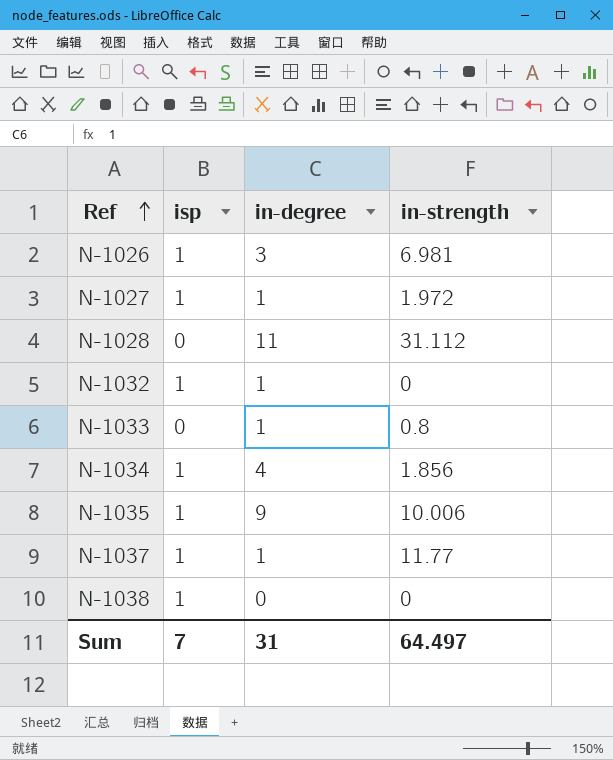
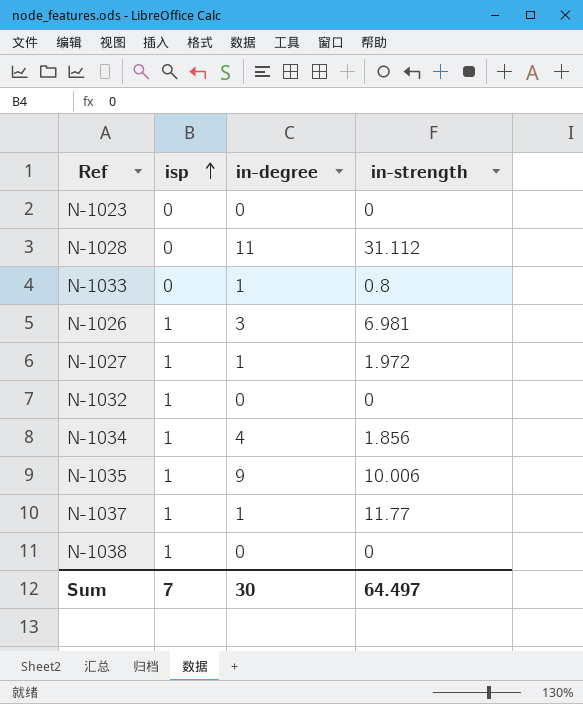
row order: Ref ascending -> isp ascending
row N-1023: none -> 0 | 0 | 0
N-1032 | in-degree: 1 -> 0
Sum | in-degree: 31 -> 30

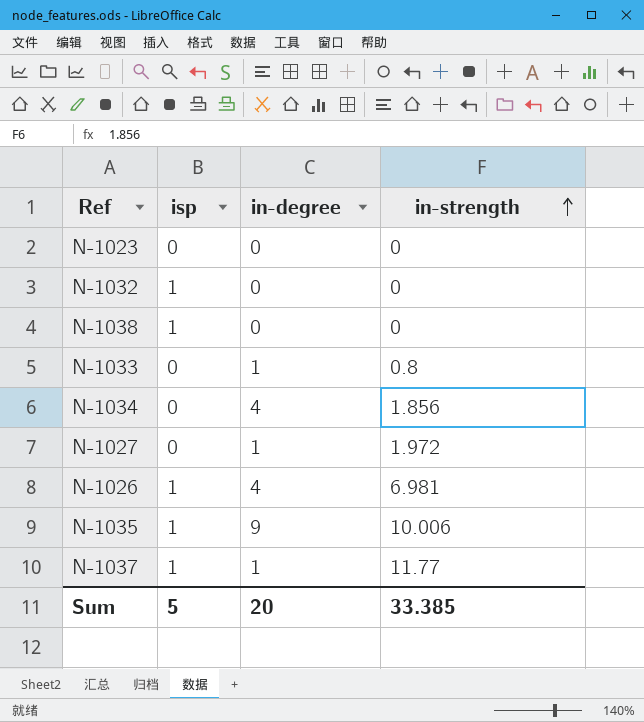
row order: isp ascending -> in-strength ascending
row N-1028: 0 | 11 | 31.112 -> none
N-1034 | isp: 1 -> 0
N-1027 | isp: 1 -> 0
N-1026 | in-degree: 3 -> 4
Sum | isp: 7 -> 5
Sum | in-degree: 30 -> 20
Sum | in-strength: 64.497 -> 33.385

